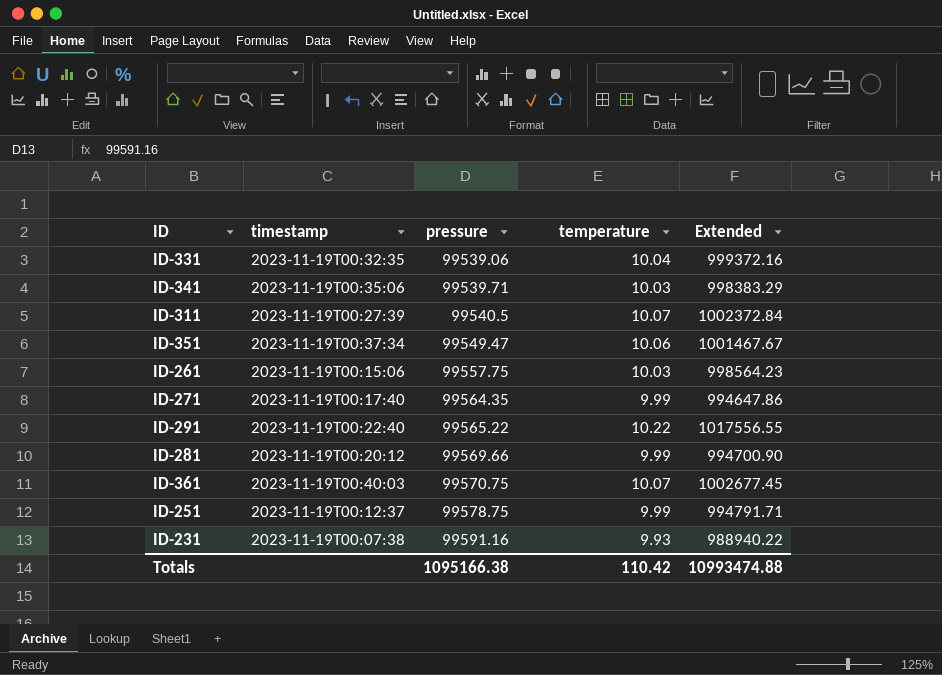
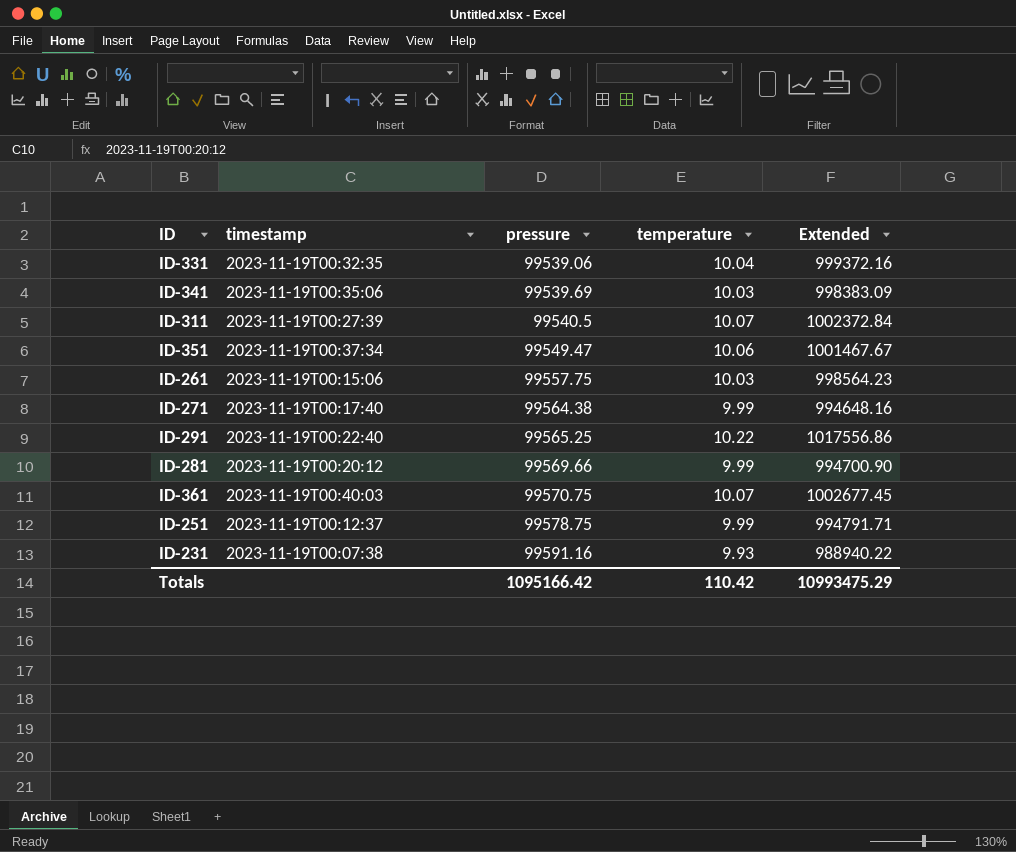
ID-341 | pressure: 99539.71 -> 99539.69
ID-341 | Extended: 998383.29 -> 998383.09
ID-271 | pressure: 99564.35 -> 99564.38
ID-271 | Extended: 994647.86 -> 994648.16
ID-291 | pressure: 99565.22 -> 99565.25
ID-291 | Extended: 1017556.55 -> 1017556.86
Totals | pressure: 1095166.38 -> 1095166.42
Totals | Extended: 10993474.88 -> 10993475.29

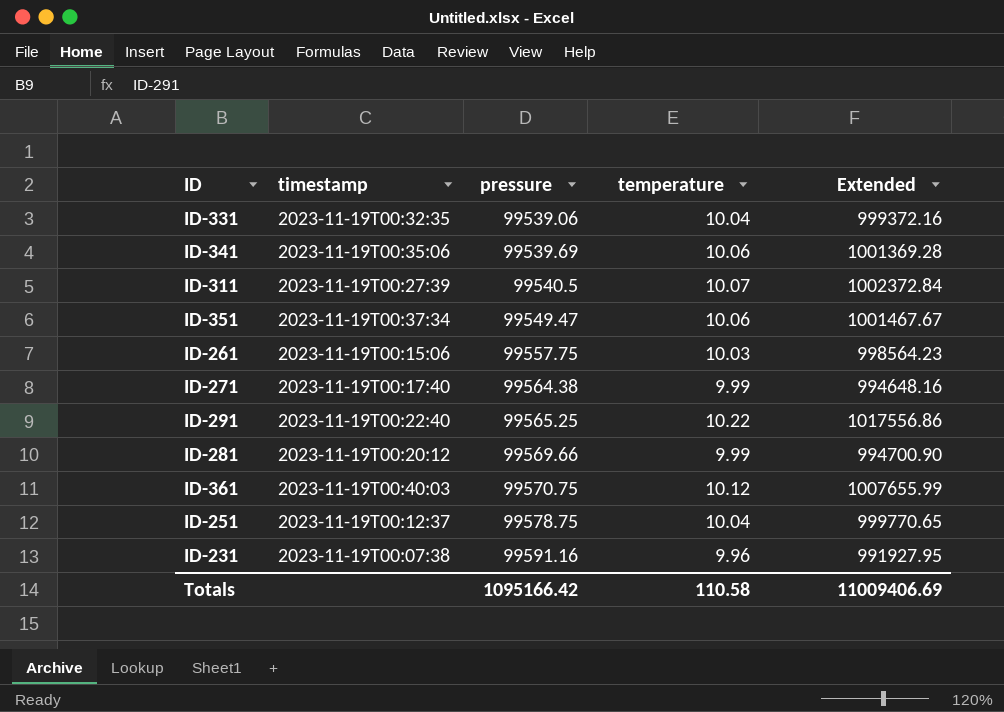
ID-341 | temperature: 10.03 -> 10.06
ID-341 | Extended: 998383.09 -> 1001369.28
ID-361 | temperature: 10.07 -> 10.12
ID-361 | Extended: 1002677.45 -> 1007655.99
ID-251 | temperature: 9.99 -> 10.04
ID-251 | Extended: 994791.71 -> 999770.65
ID-231 | temperature: 9.93 -> 9.96
ID-231 | Extended: 988940.22 -> 991927.95
Totals | temperature: 110.42 -> 110.58
Totals | Extended: 10993475.29 -> 11009406.69

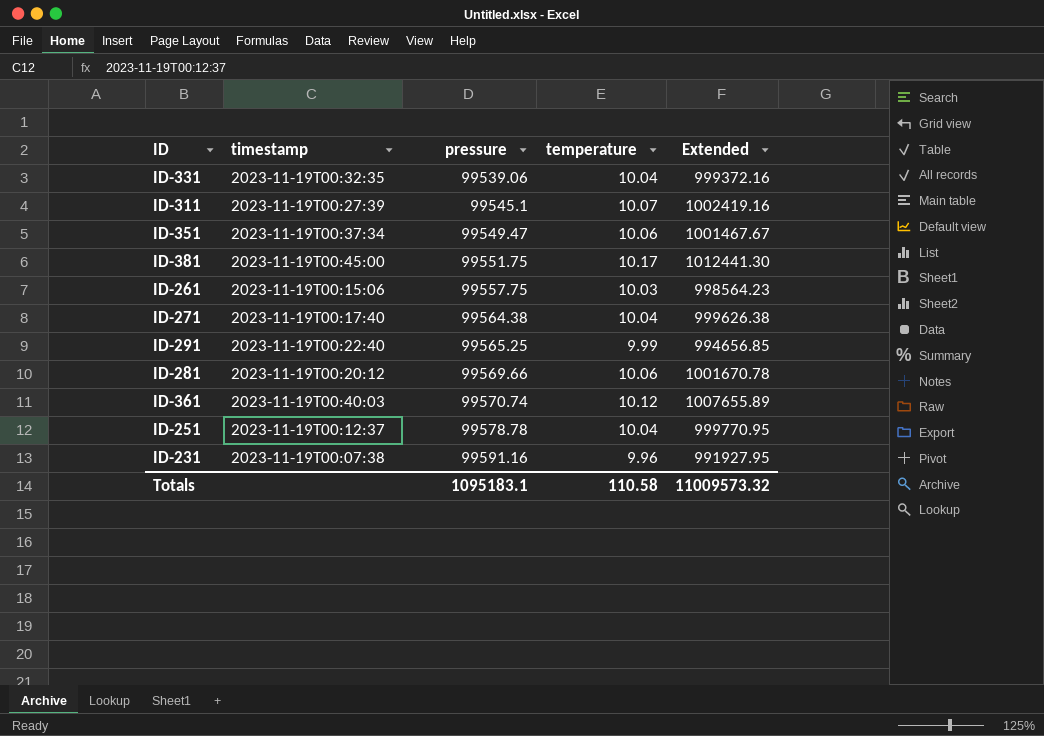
row ID-341: 2023-11-19T00:35:06 | 99539.69 | 10.06 | 1001369.28 -> none
ID-311 | pressure: 99540.5 -> 99545.1
ID-311 | Extended: 1002372.84 -> 1002419.16
row ID-381: none -> 2023-11-19T00:45:00 | 99551.75 | 10.17 | 1012441.30
ID-271 | temperature: 9.99 -> 10.04
ID-271 | Extended: 994648.16 -> 999626.38
ID-291 | temperature: 10.22 -> 9.99
ID-291 | Extended: 1017556.86 -> 994656.85
ID-281 | temperature: 9.99 -> 10.06
ID-281 | Extended: 994700.90 -> 1001670.78
ID-361 | pressure: 99570.75 -> 99570.74
ID-361 | Extended: 1007655.99 -> 1007655.89
ID-251 | pressure: 99578.75 -> 99578.78
ID-251 | Extended: 999770.65 -> 999770.95
Totals | pressure: 1095166.42 -> 1095183.1
Totals | Extended: 11009406.69 -> 11009573.32

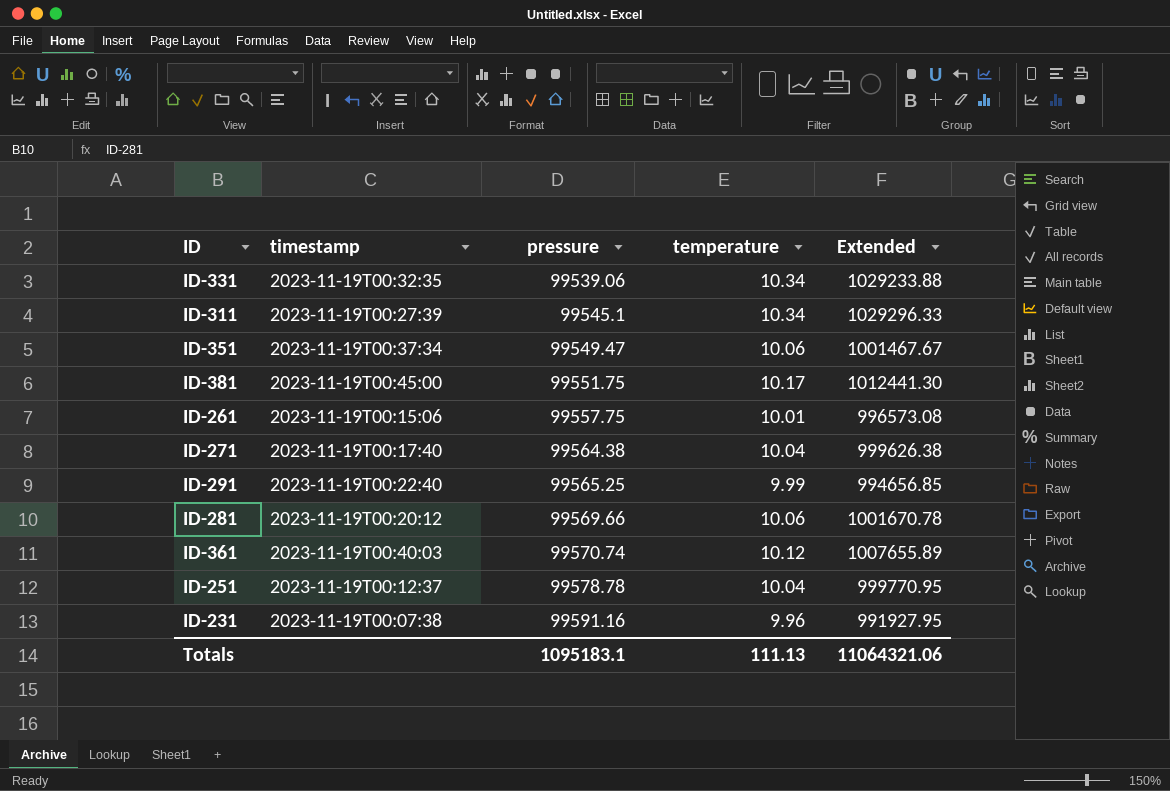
ID-331 | temperature: 10.04 -> 10.34
ID-331 | Extended: 999372.16 -> 1029233.88
ID-311 | temperature: 10.07 -> 10.34
ID-311 | Extended: 1002419.16 -> 1029296.33
ID-261 | temperature: 10.03 -> 10.01
ID-261 | Extended: 998564.23 -> 996573.08
Totals | temperature: 110.58 -> 111.13
Totals | Extended: 11009573.32 -> 11064321.06

